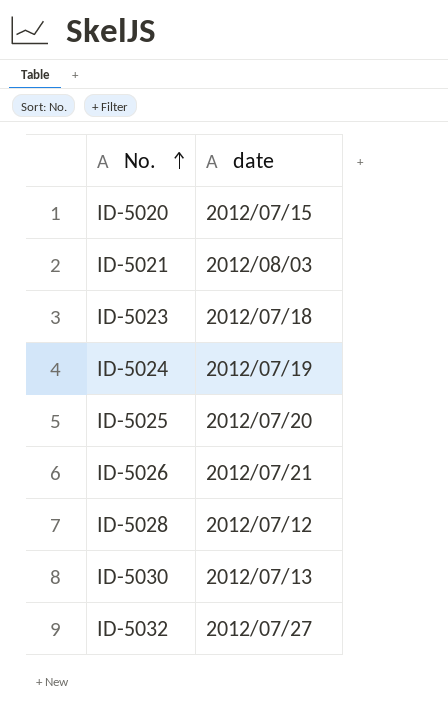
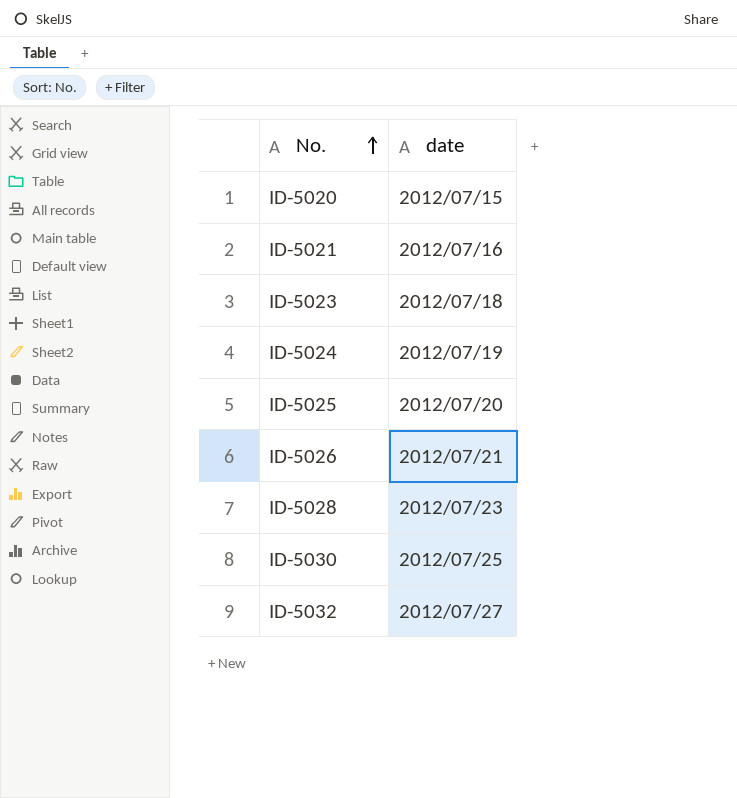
ID-5021 | date: 2012/08/03 -> 2012/07/16
ID-5028 | date: 2012/07/12 -> 2012/07/23
ID-5030 | date: 2012/07/13 -> 2012/07/25

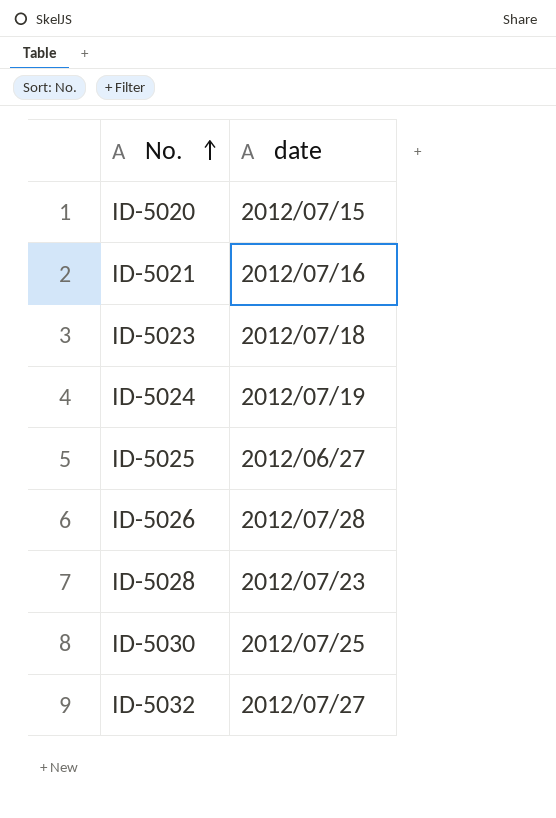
ID-5025 | date: 2012/07/20 -> 2012/06/27
ID-5026 | date: 2012/07/21 -> 2012/07/28

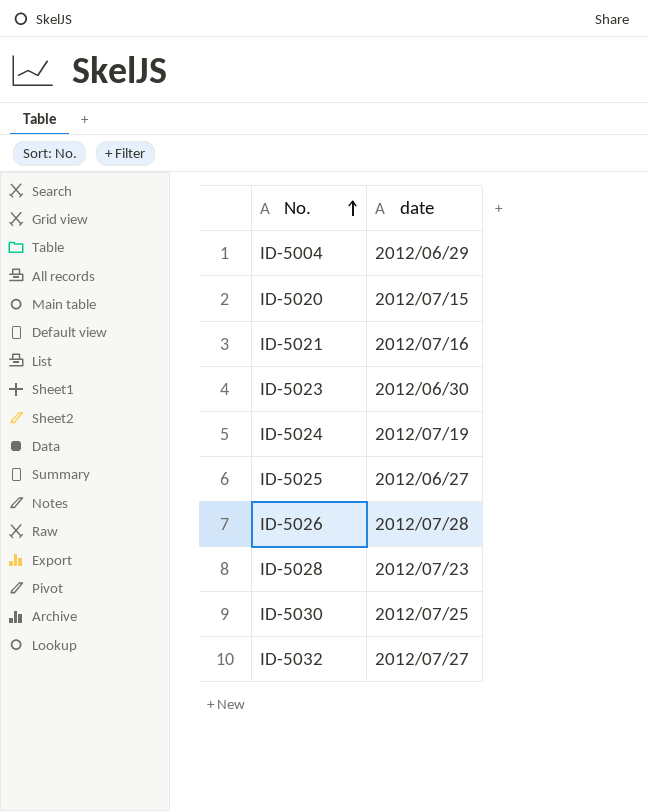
row ID-5004: none -> 2012/06/29
ID-5023 | date: 2012/07/18 -> 2012/06/30

